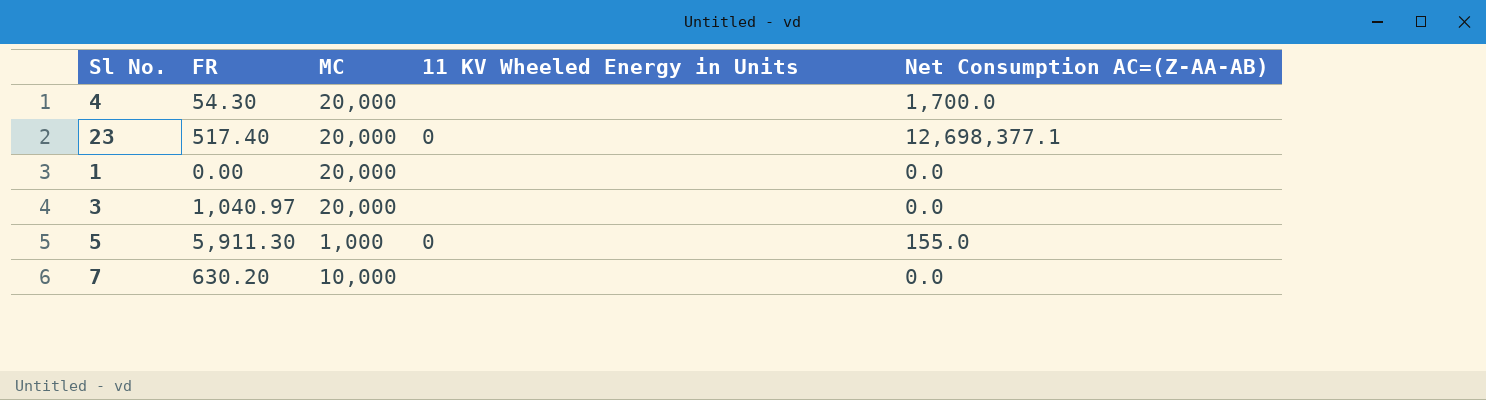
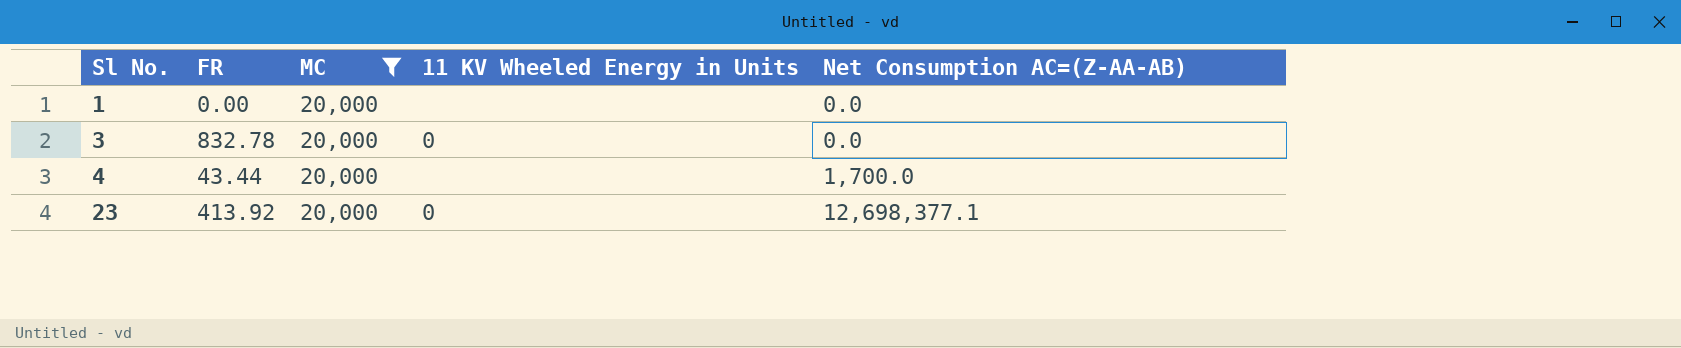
filter: none -> MC = 20,000
row order: none -> Sl No. ascending
3 | FR: 1,040.97 -> 832.78
3 | 11 KV Wheeled Energy in Units: none -> 0
4 | FR: 54.30 -> 43.44
23 | FR: 517.40 -> 413.92

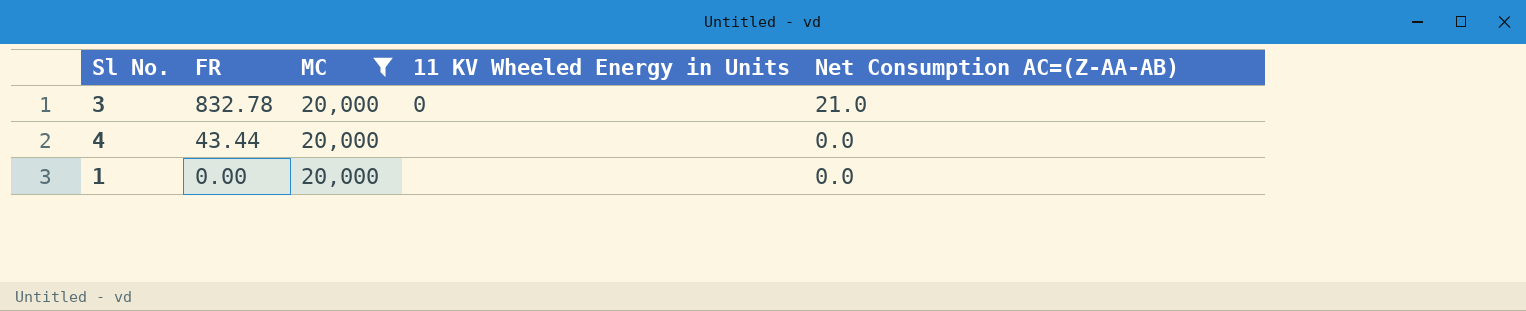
row order: Sl No. ascending -> FR descending
row 23: 413.92 | 20,000 | 0 | 12,698,377.1 -> none
3 | Net Consumption AC=(Z-AA-AB): 0.0 -> 21.0
4 | Net Consumption AC=(Z-AA-AB): 1,700.0 -> 0.0

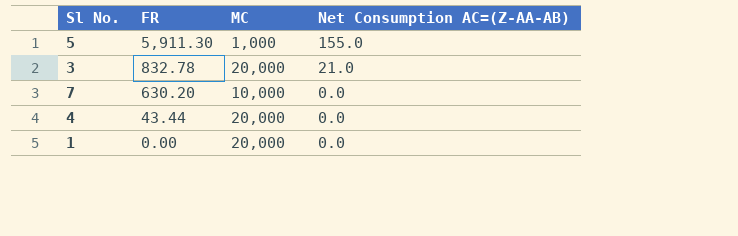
filter: MC = 20,000 -> none
column 11 KV Wheeled Energy in Units | position: 4 -> none

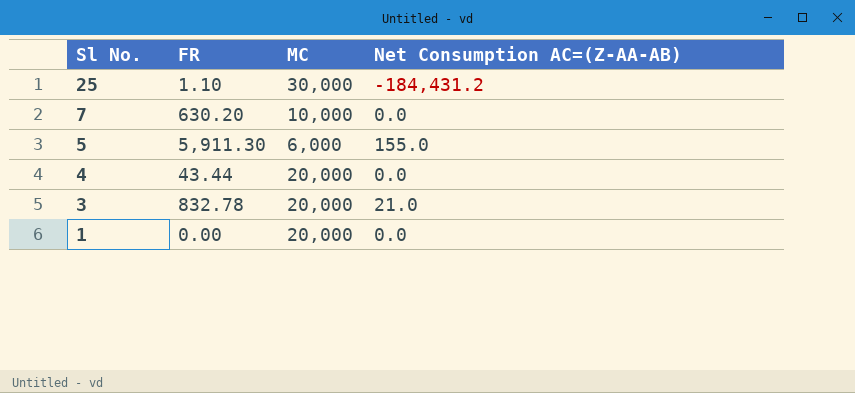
row order: FR descending -> Sl No. descending
row 25: none -> 1.10 | 30,000 | -184,431.2
5 | MC: 1,000 -> 6,000

